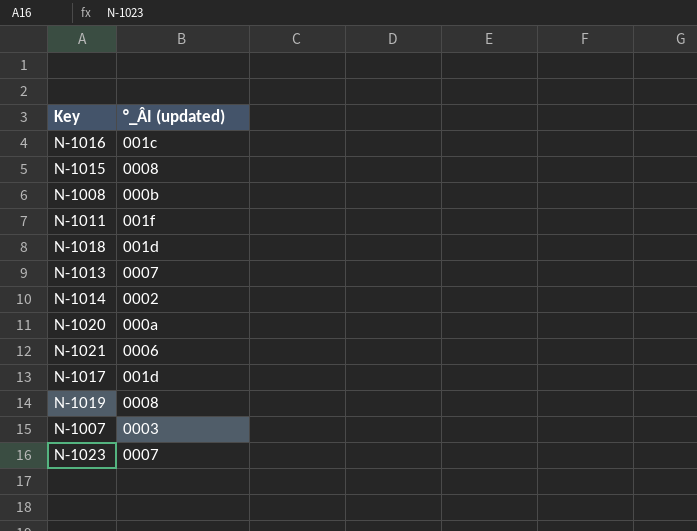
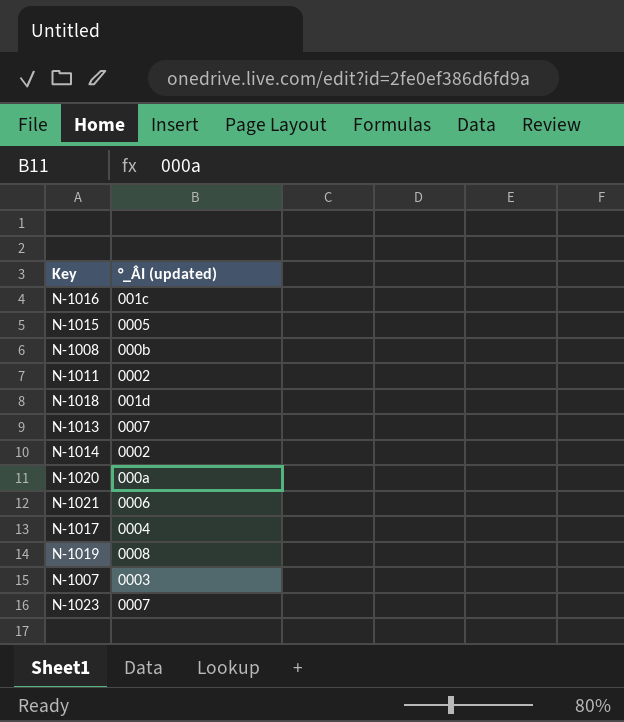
N-1015 | °_ÂI (updated): 0008 -> 0005
N-1011 | °_ÂI (updated): 001f -> 0002
N-1017 | °_ÂI (updated): 001d -> 0004

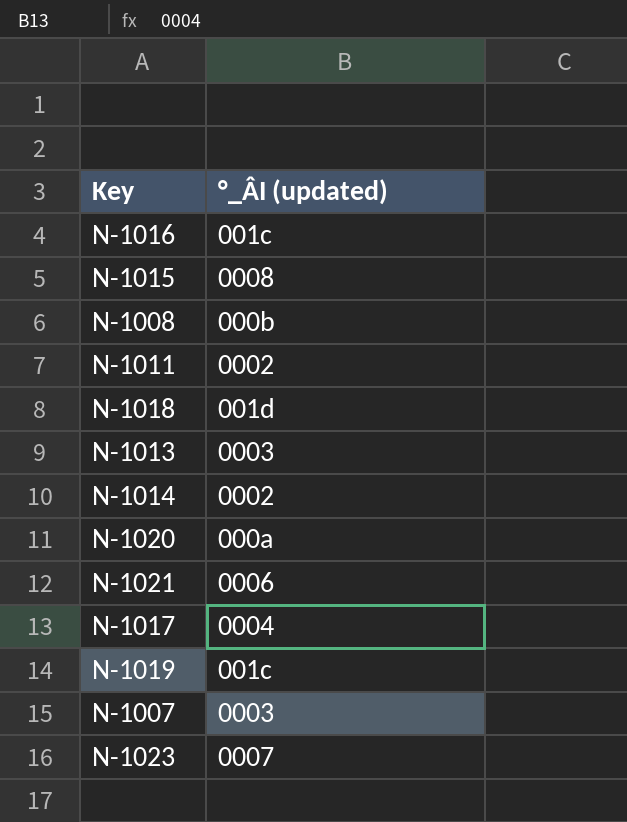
N-1015 | °_ÂI (updated): 0005 -> 0008
N-1013 | °_ÂI (updated): 0007 -> 0003
N-1019 | °_ÂI (updated): 0008 -> 001c

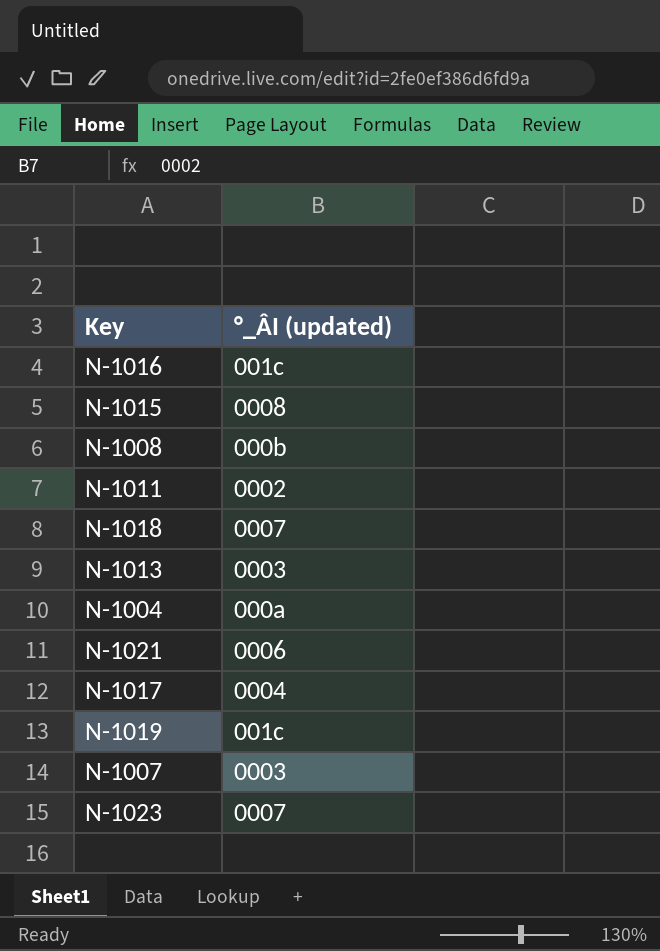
row N-1014: 0002 -> none
row N-1020: 000a -> none
N-1018 | °_ÂI (updated): 001d -> 0007
row N-1004: none -> 000a

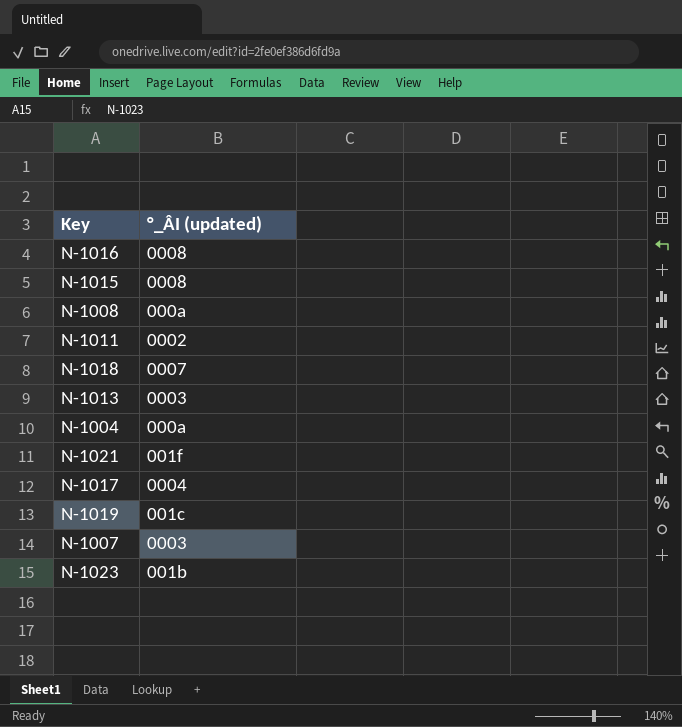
N-1016 | °_ÂI (updated): 001c -> 0008
N-1008 | °_ÂI (updated): 000b -> 000a
N-1021 | °_ÂI (updated): 0006 -> 001f
N-1023 | °_ÂI (updated): 0007 -> 001b

